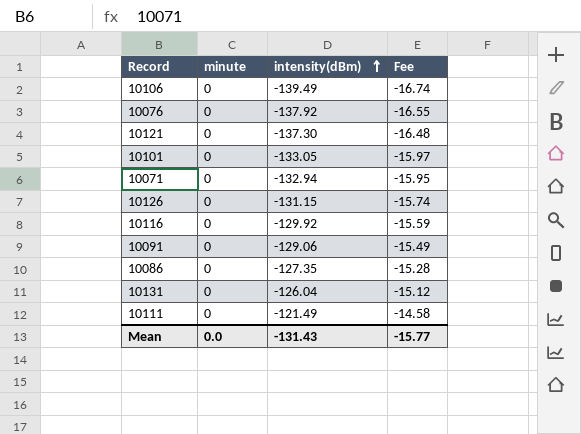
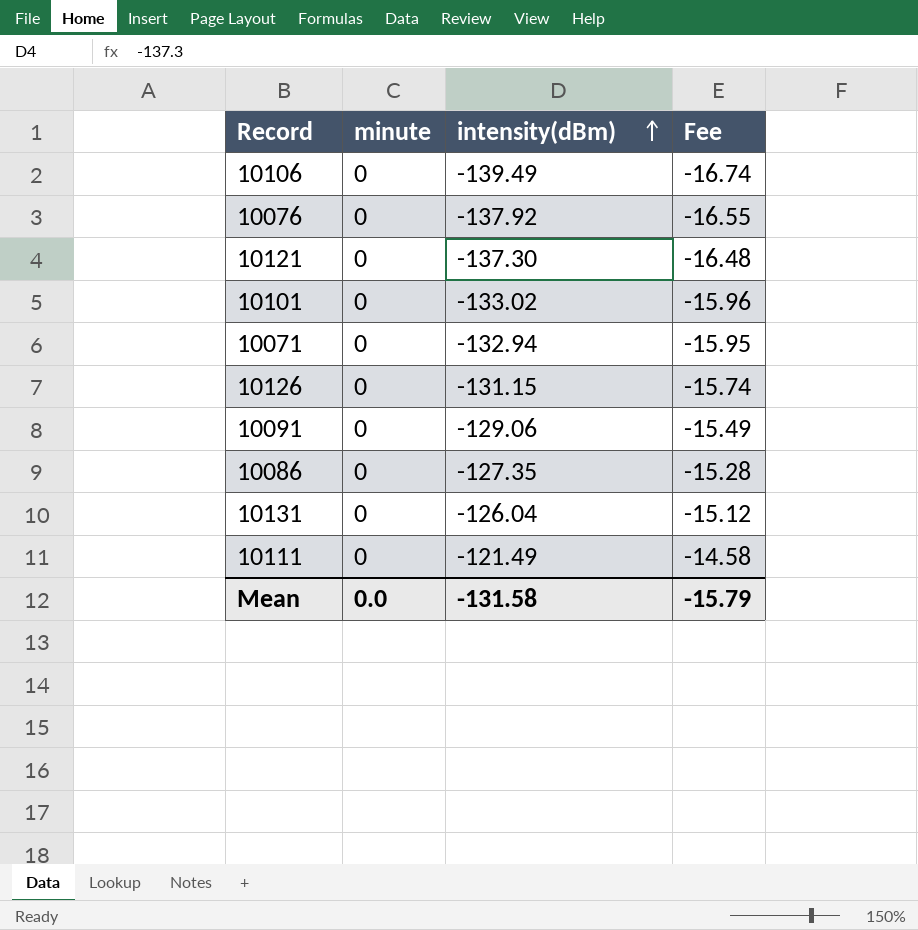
row 10116: 0 | -129.92 | -15.59 -> none
10101 | intensity(dBm): -133.05 -> -133.02
10101 | Fee: -15.97 -> -15.96
Mean | intensity(dBm): -131.43 -> -131.58
Mean | Fee: -15.77 -> -15.79

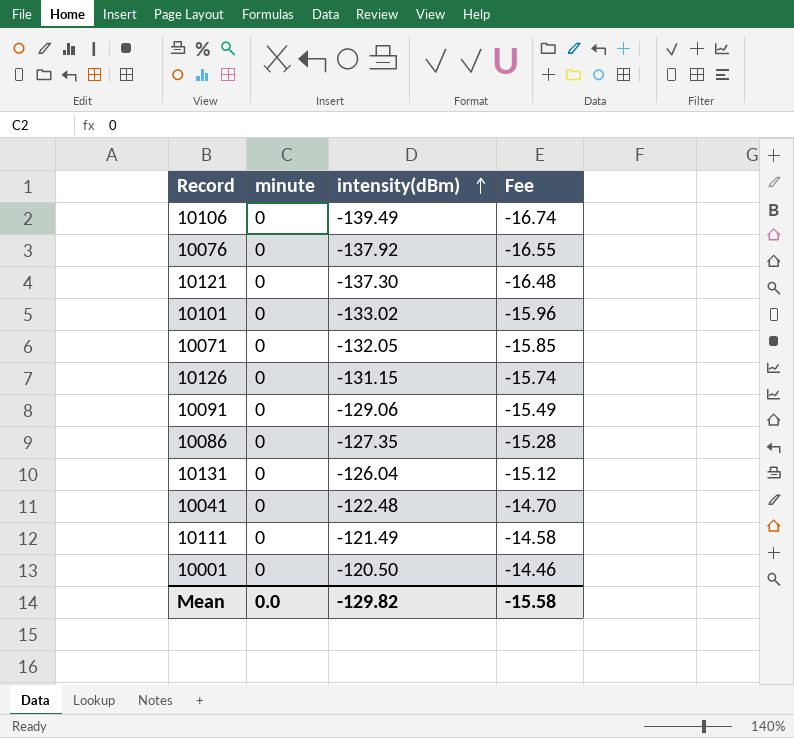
10071 | intensity(dBm): -132.94 -> -132.05
10071 | Fee: -15.95 -> -15.85
row 10041: none -> 0 | -122.48 | -14.70
row 10001: none -> 0 | -120.50 | -14.46
Mean | intensity(dBm): -131.58 -> -129.82
Mean | Fee: -15.79 -> -15.58

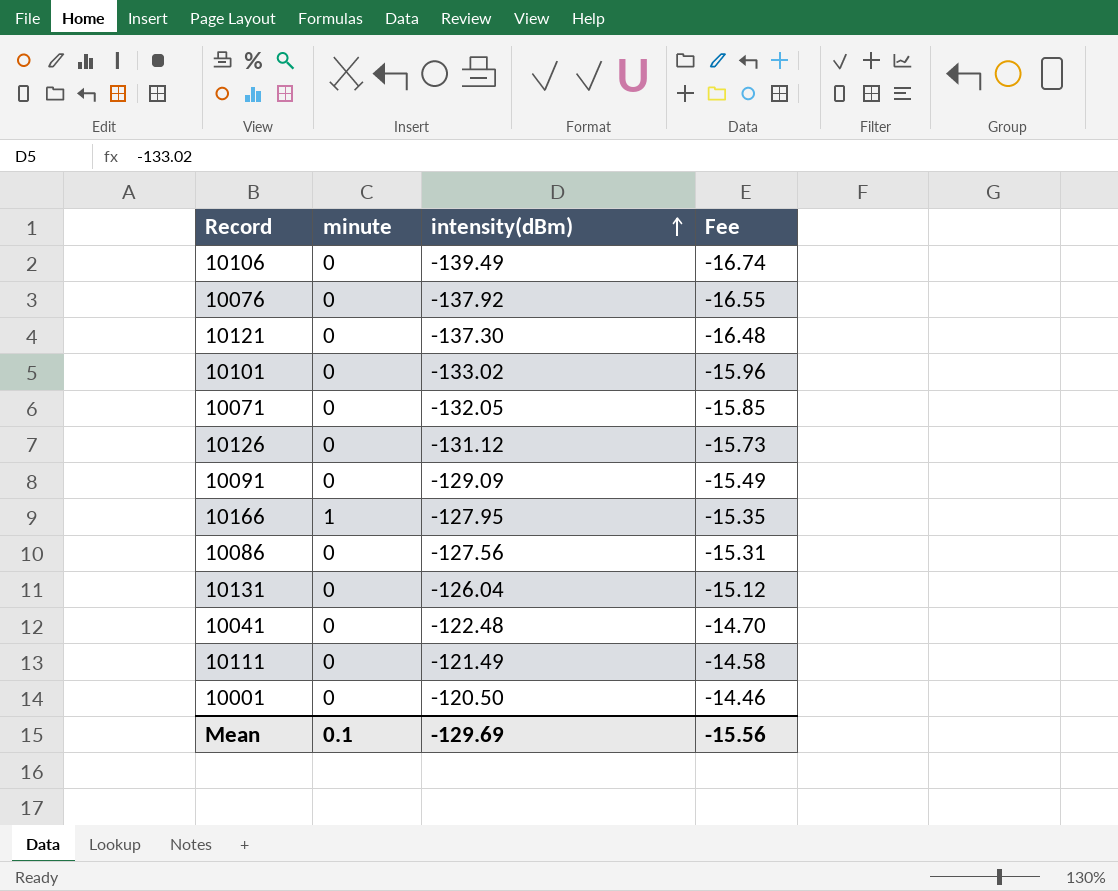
10126 | intensity(dBm): -131.15 -> -131.12
10126 | Fee: -15.74 -> -15.73
10091 | intensity(dBm): -129.06 -> -129.09
row 10166: none -> 1 | -127.95 | -15.35
10086 | intensity(dBm): -127.35 -> -127.56
10086 | Fee: -15.28 -> -15.31
Mean | minute: 0.0 -> 0.1
Mean | intensity(dBm): -129.82 -> -129.69
Mean | Fee: -15.58 -> -15.56

